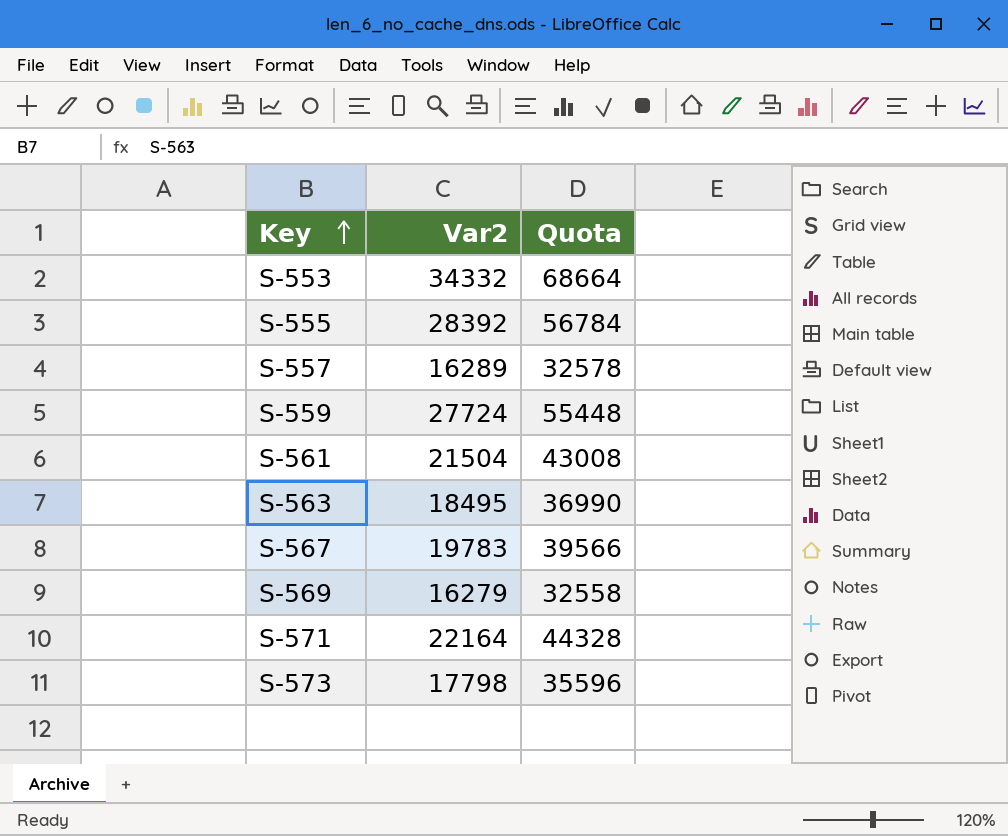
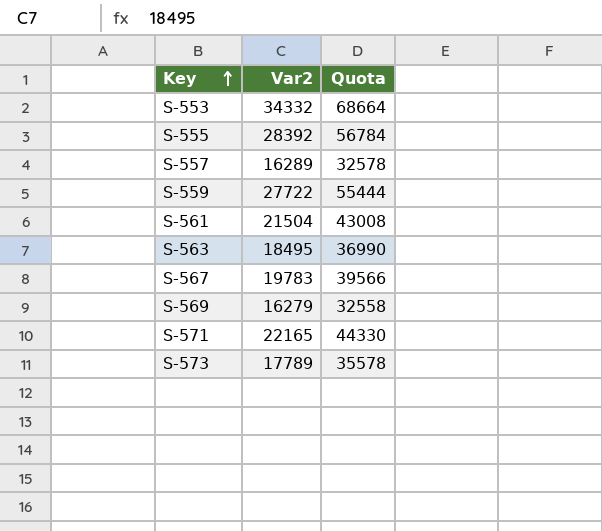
S-559 | Var2: 27724 -> 27722
S-559 | Quota: 55448 -> 55444
S-571 | Var2: 22164 -> 22165
S-571 | Quota: 44328 -> 44330
S-573 | Var2: 17798 -> 17789
S-573 | Quota: 35596 -> 35578

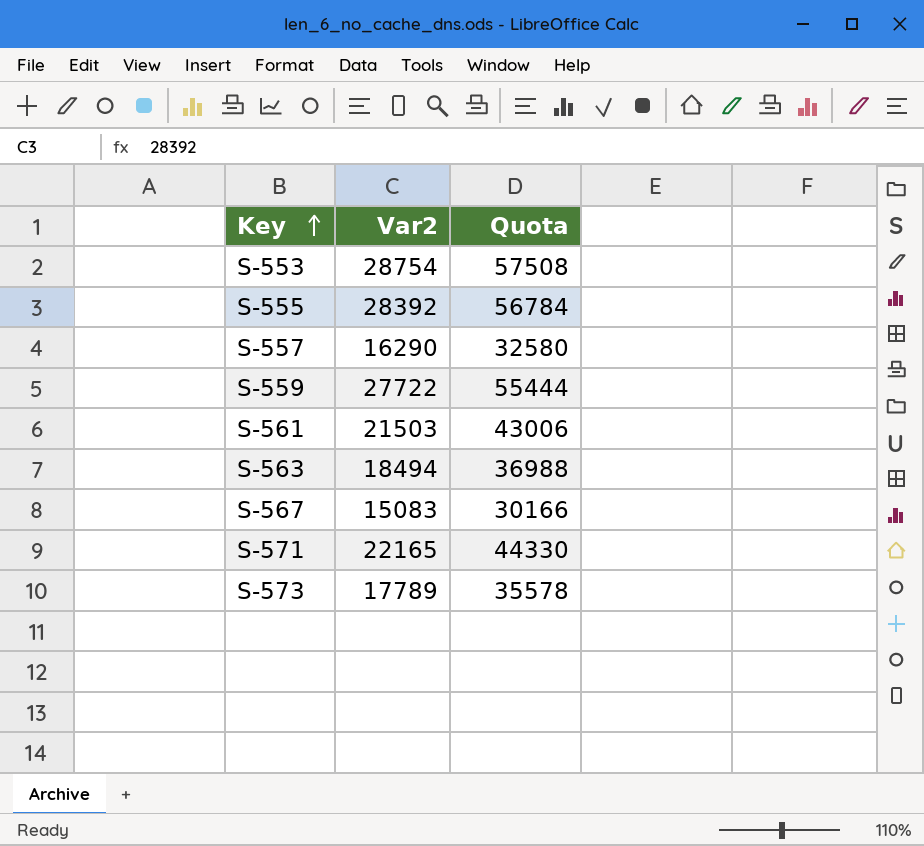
row S-569: 16279 | 32558 -> none
S-553 | Var2: 34332 -> 28754
S-553 | Quota: 68664 -> 57508
S-557 | Var2: 16289 -> 16290
S-557 | Quota: 32578 -> 32580
S-561 | Var2: 21504 -> 21503
S-561 | Quota: 43008 -> 43006
S-563 | Var2: 18495 -> 18494
S-563 | Quota: 36990 -> 36988
S-567 | Var2: 19783 -> 15083
S-567 | Quota: 39566 -> 30166

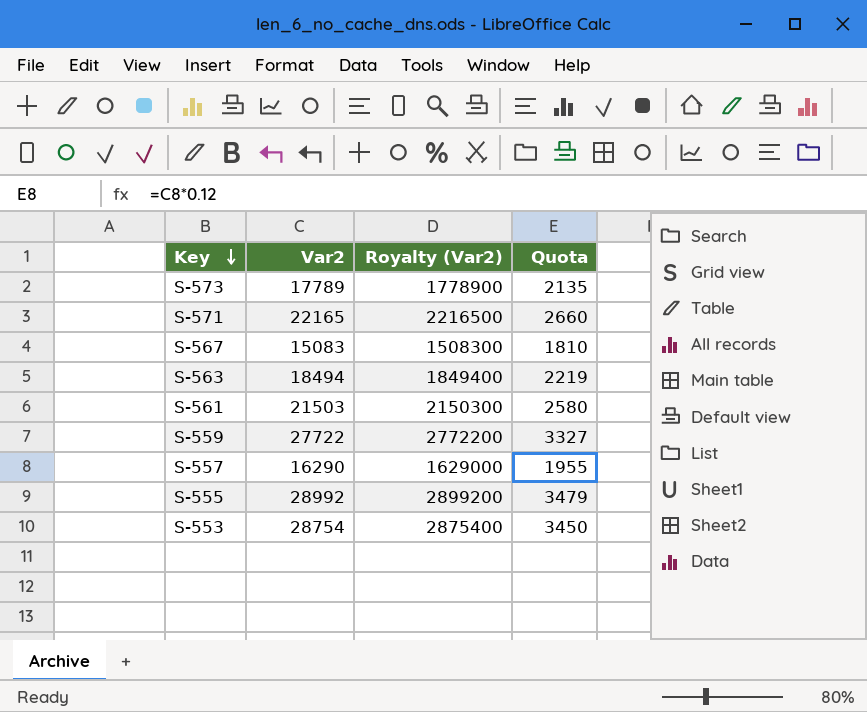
row order: Key ascending -> Key descending
column Royalty (Var2) | formula: none -> [Var2] * 100
column Quota | formula: [Var2] * 2 -> [Var2] * 0.12
S-555 | Var2: 28392 -> 28992

